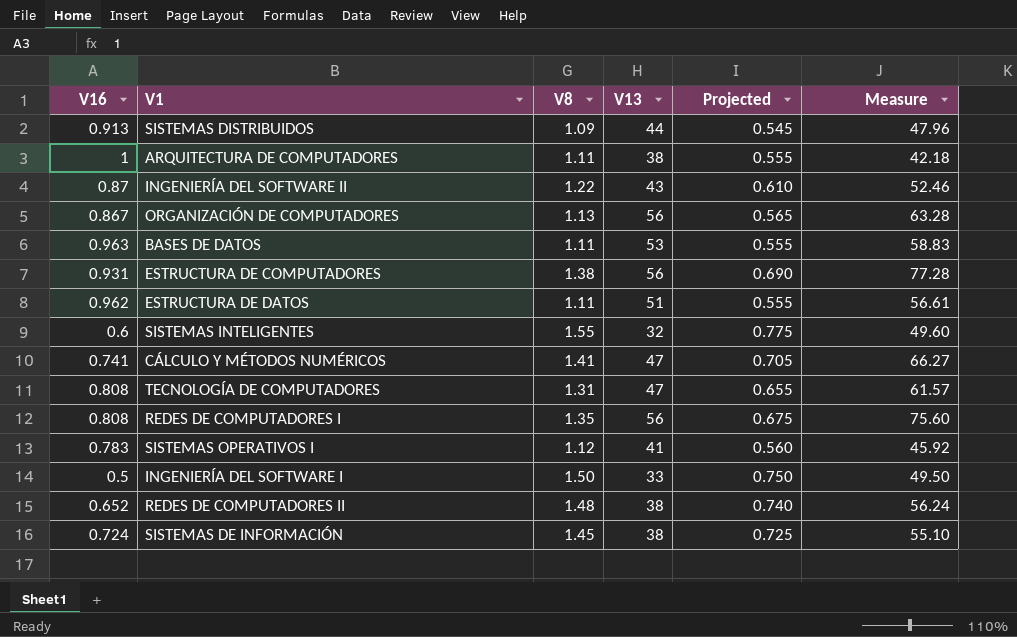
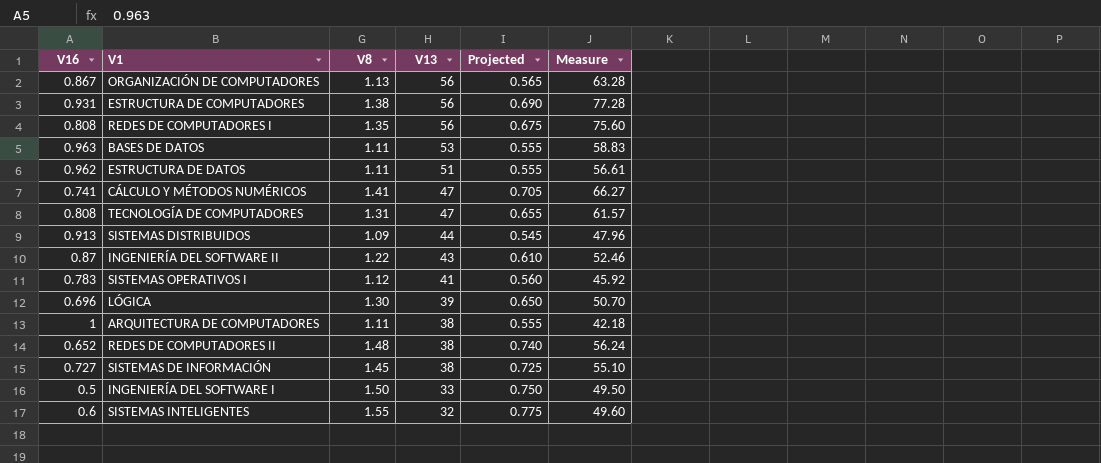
row order: none -> V13 descending
row LÓGICA: none -> 0.696 | 1.30 | 39 | 0.650 | 50.70
SISTEMAS DE INFORMACIÓN | V16: 0.724 -> 0.727

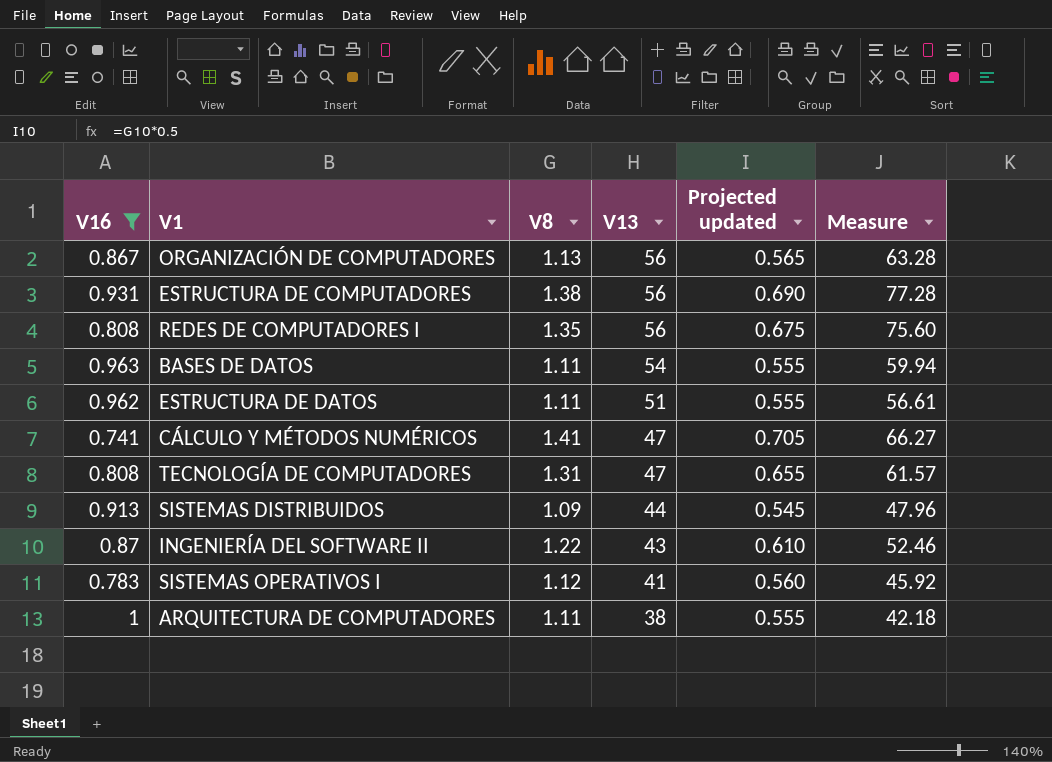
filter: none -> V16 >= 0.741
column name: Projected -> Projected updated
BASES DE DATOS | V13: 53 -> 54
BASES DE DATOS | Measure: 58.83 -> 59.94

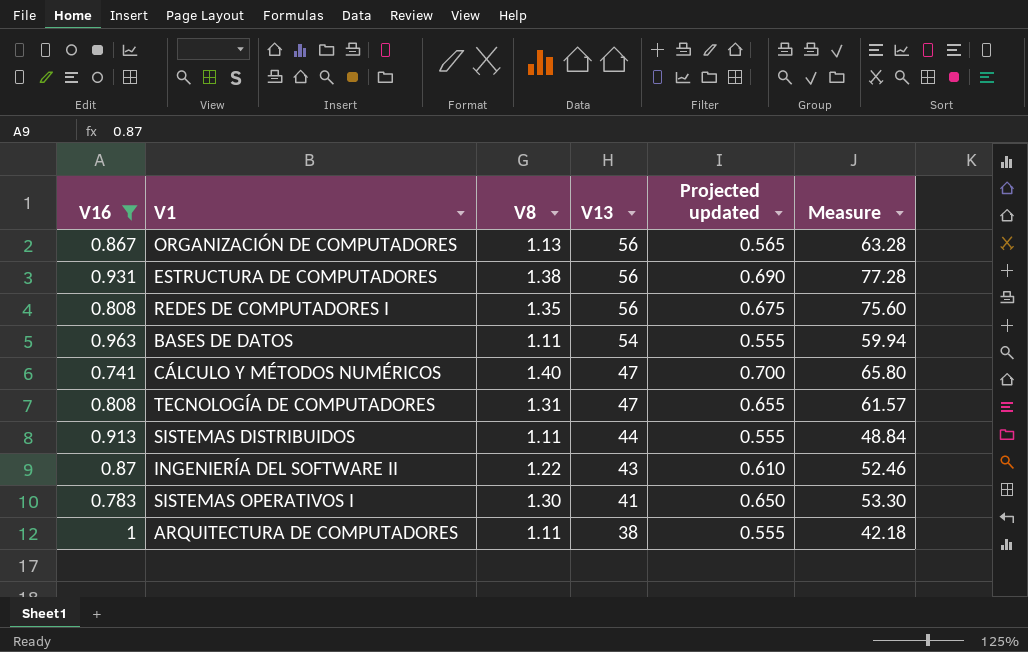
row ESTRUCTURA DE DATOS: 0.962 | 1.11 | 51 | 0.555 | 56.61 -> none
CÁLCULO Y MÉTODOS NUMÉRICOS | V8: 1.41 -> 1.40
CÁLCULO Y MÉTODOS NUMÉRICOS | Projected updated: 0.705 -> 0.700
CÁLCULO Y MÉTODOS NUMÉRICOS | Measure: 66.27 -> 65.80
SISTEMAS DISTRIBUIDOS | V8: 1.09 -> 1.11
SISTEMAS DISTRIBUIDOS | Projected updated: 0.545 -> 0.555
SISTEMAS DISTRIBUIDOS | Measure: 47.96 -> 48.84
SISTEMAS OPERATIVOS I | V8: 1.12 -> 1.30
SISTEMAS OPERATIVOS I | Projected updated: 0.560 -> 0.650
SISTEMAS OPERATIVOS I | Measure: 45.92 -> 53.30

